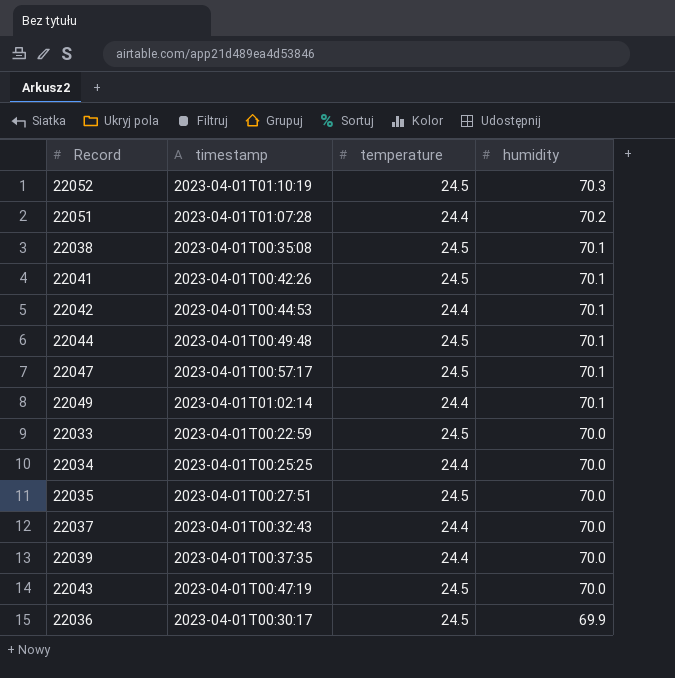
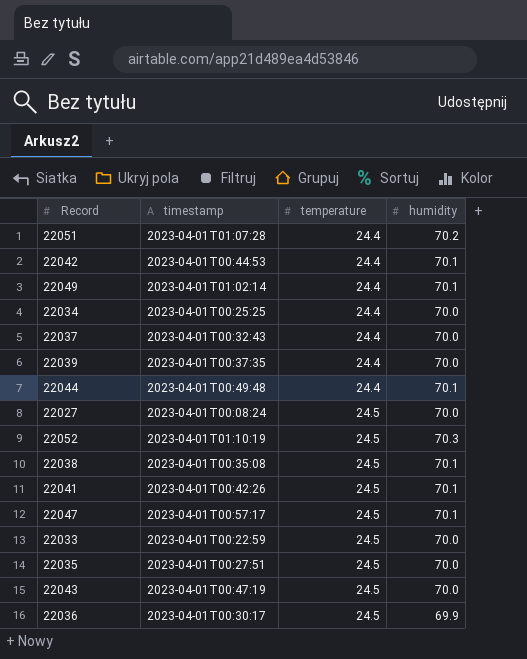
row order: humidity descending -> temperature ascending
22044 | temperature: 24.5 -> 24.4
row 22027: none -> 2023-04-01T00:08:24 | 24.5 | 70.0

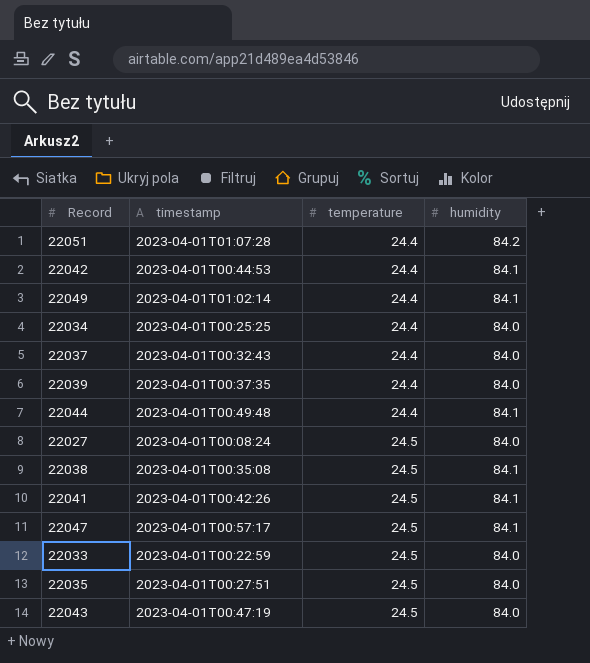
row 22052: 2023-04-01T01:10:19 | 24.5 | 70.3 -> none
row 22036: 2023-04-01T00:30:17 | 24.5 | 69.9 -> none
22051 | humidity: 70.2 -> 84.2
22042 | humidity: 70.1 -> 84.1
22049 | humidity: 70.1 -> 84.1
22034 | humidity: 70.0 -> 84.0
22037 | humidity: 70.0 -> 84.0
22039 | humidity: 70.0 -> 84.0
22044 | humidity: 70.1 -> 84.1
22027 | humidity: 70.0 -> 84.0
22038 | humidity: 70.1 -> 84.1
22041 | humidity: 70.1 -> 84.1
22047 | humidity: 70.1 -> 84.1
22033 | humidity: 70.0 -> 84.0
22035 | humidity: 70.0 -> 84.0
22043 | humidity: 70.0 -> 84.0

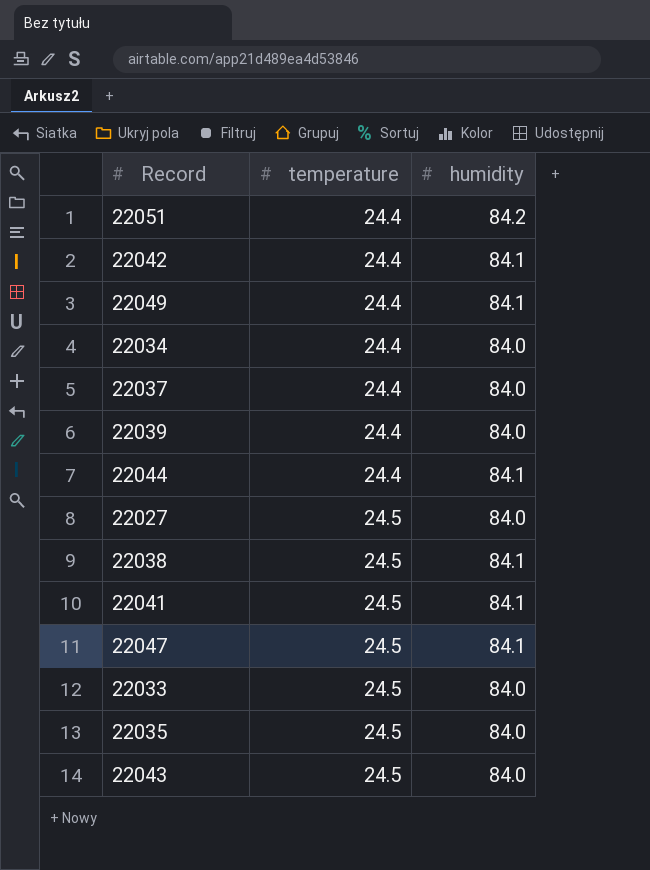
column timestamp | position: 2 -> none

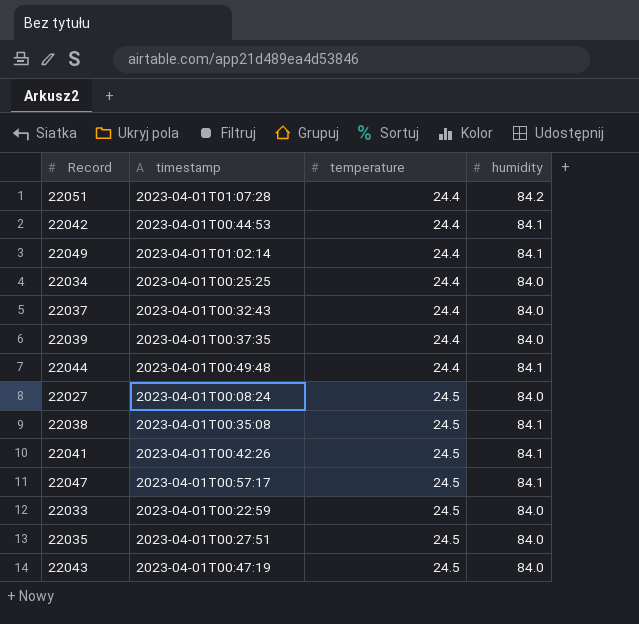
column timestamp | position: none -> 2

